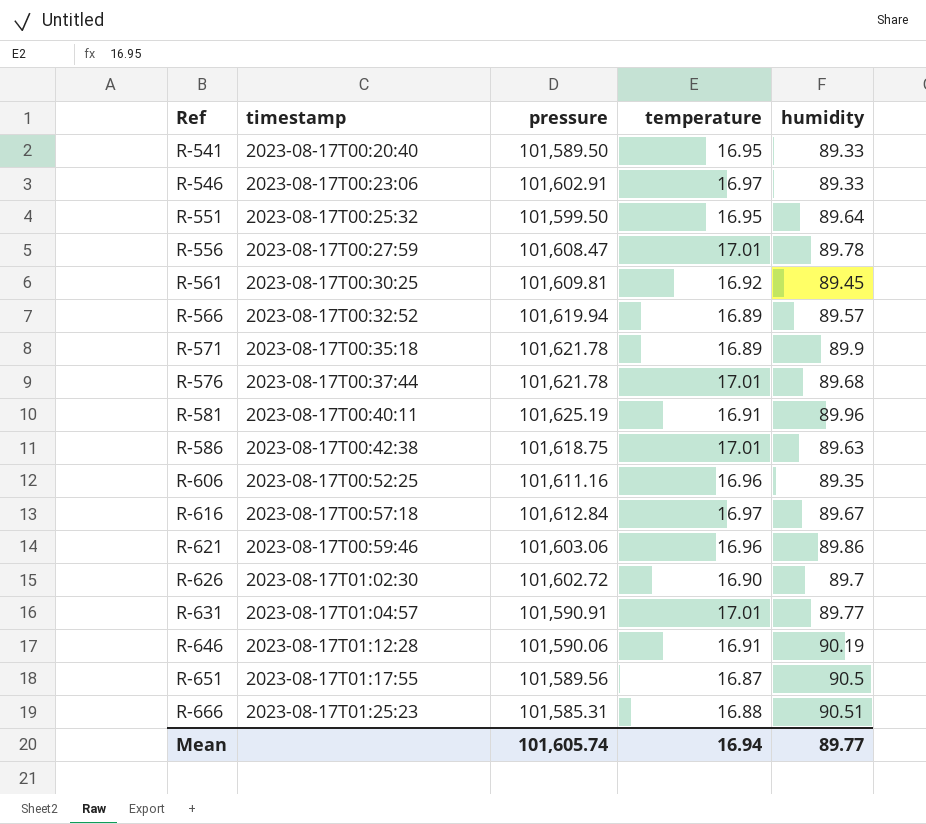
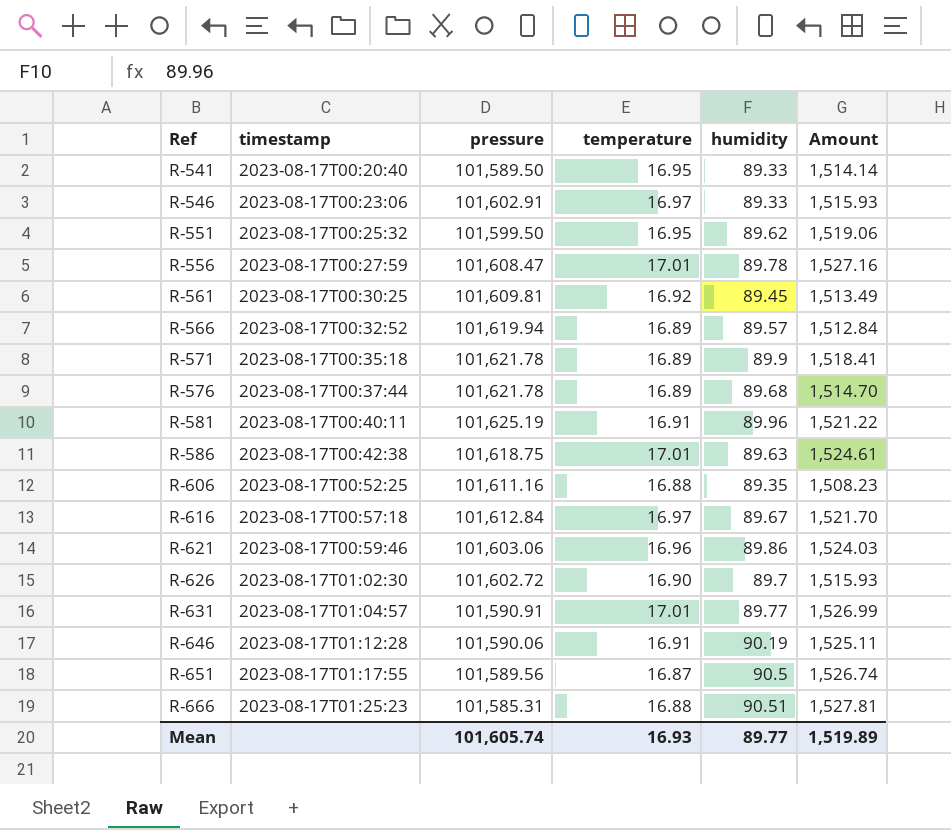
column Amount | formula: none -> [temperature] * [humidity]
R-551 | humidity: 89.64 -> 89.62
R-576 | temperature: 17.01 -> 16.89
R-606 | temperature: 16.96 -> 16.88
Mean | temperature: 16.94 -> 16.93

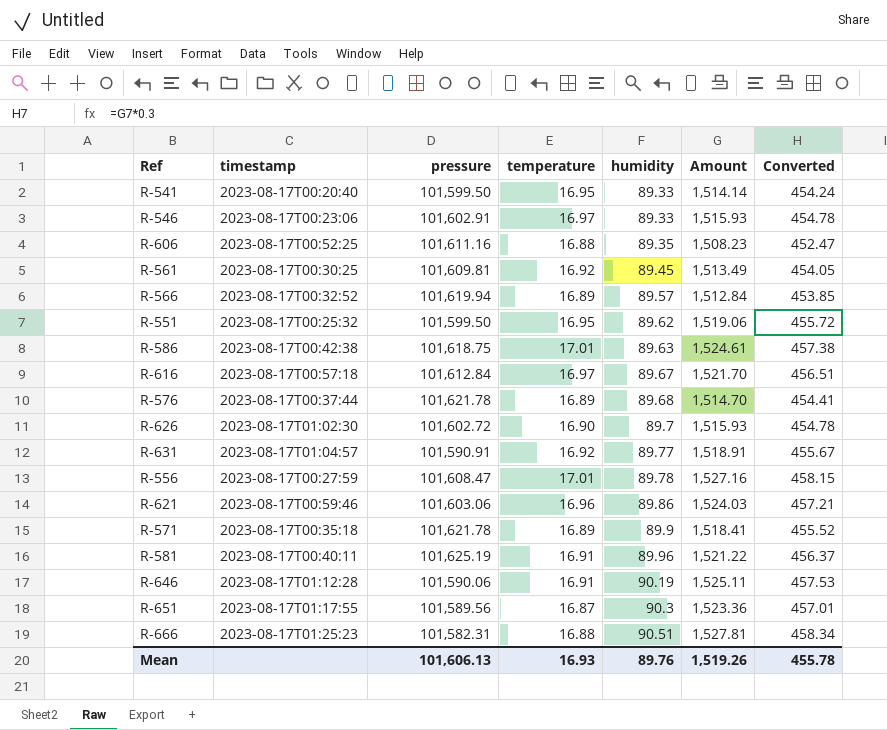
row order: Ref ascending -> humidity ascending
column Converted | formula: none -> [Amount] * 0.3
R-541 | pressure: 101,589.50 -> 101,599.50
R-631 | temperature: 17.01 -> 16.92
R-631 | Amount: 1,526.99 -> 1,518.91
R-651 | humidity: 90.5 -> 90.3
R-651 | Amount: 1,526.74 -> 1,523.36
R-666 | pressure: 101,585.31 -> 101,582.31
Mean | pressure: 101,605.74 -> 101,606.13
Mean | humidity: 89.77 -> 89.76
Mean | Amount: 1,519.89 -> 1,519.26

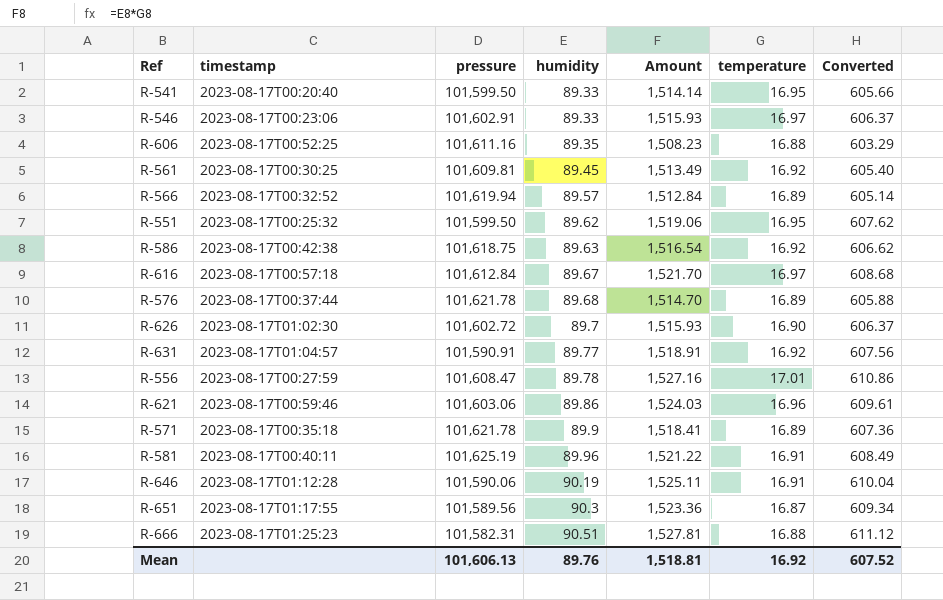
column temperature | position: 4 -> 6
column Converted | formula: [Amount] * 0.3 -> [Amount] * 0.4
R-586 | Amount: 1,524.61 -> 1,516.54
R-586 | temperature: 17.01 -> 16.92
Mean | Amount: 1,519.26 -> 1,518.81
Mean | temperature: 16.93 -> 16.92
Mean | Converted: 455.78 -> 607.52

